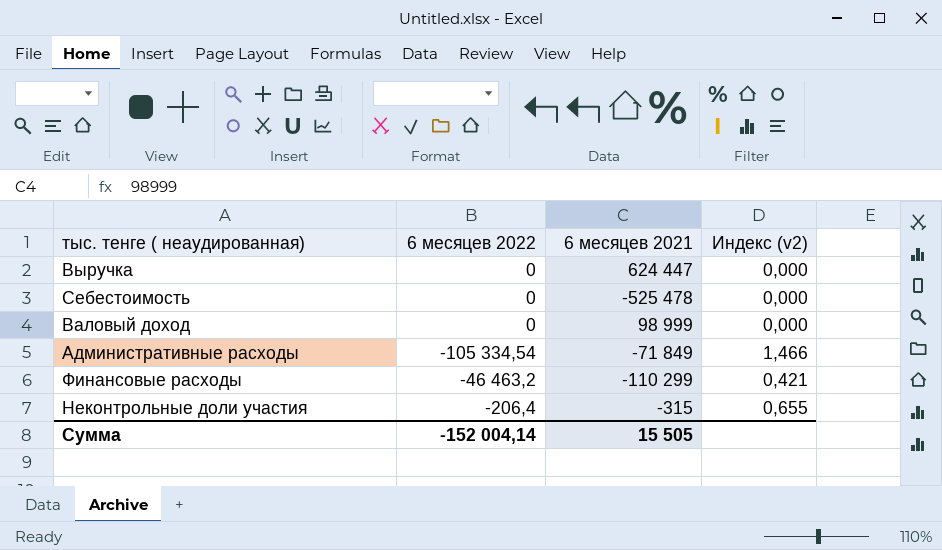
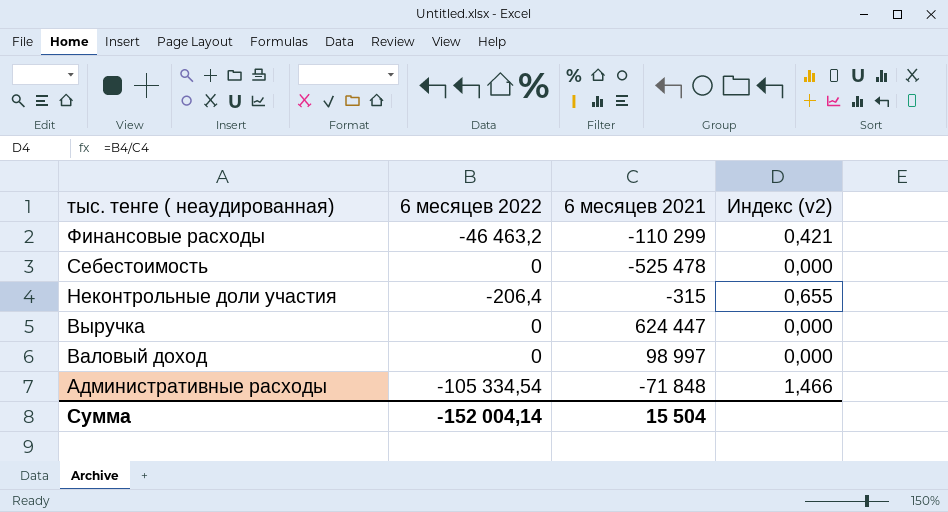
row order: none -> тыс. тенге ( неаудированная) descending
Валовый доход | 6 месяцев 2021: 98 999 -> 98 997
Административные расходы | 6 месяцев 2021: -71 849 -> -71 848
Сумма | 6 месяцев 2021: 15 505 -> 15 504

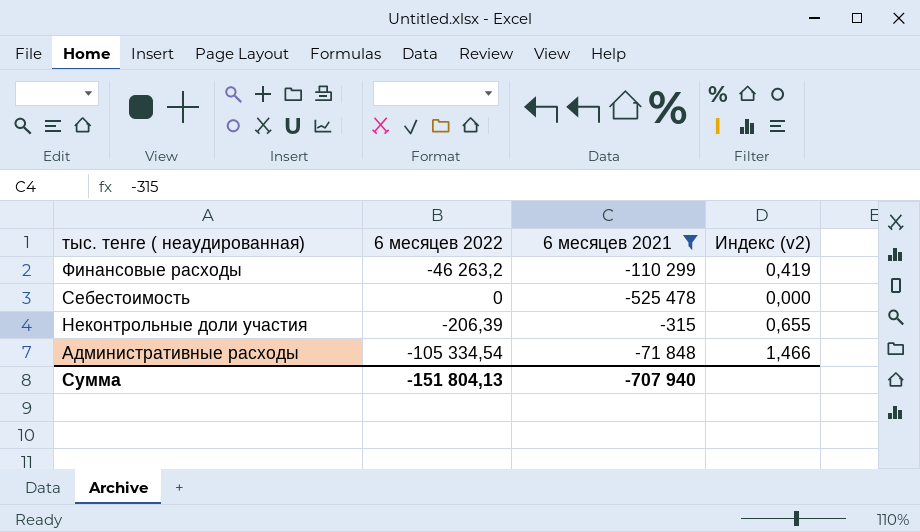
filter: none -> 6 месяцев 2021 <= -315
Финансовые расходы | 6 месяцев 2022: -46 463,2 -> -46 263,2
Финансовые расходы | Индекс (v2): 0,421 -> 0,419
Неконтрольные доли участия | 6 месяцев 2022: -206,4 -> -206,39
Сумма | 6 месяцев 2022: -152 004,14 -> -151 804,13
Сумма | 6 месяцев 2021: 15 504 -> -707 940

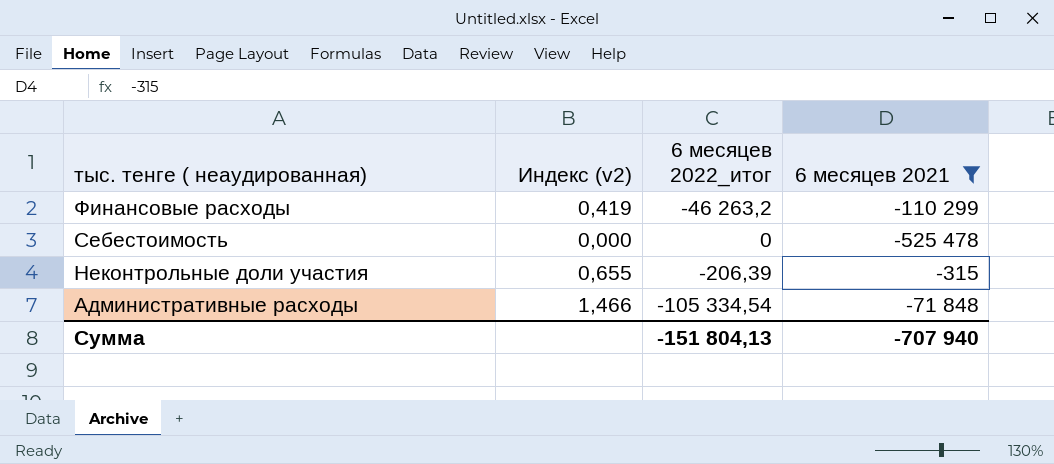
column Индекс (v2) | position: 4 -> 2
column name: 6 месяцев 2022 -> 6 месяцев 2022_итог

